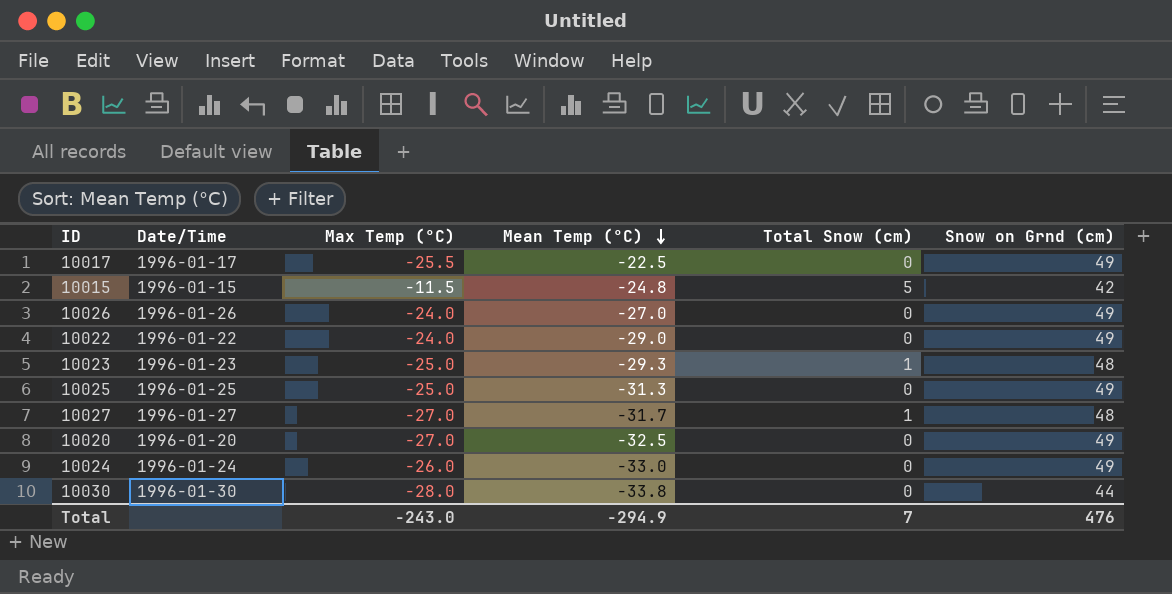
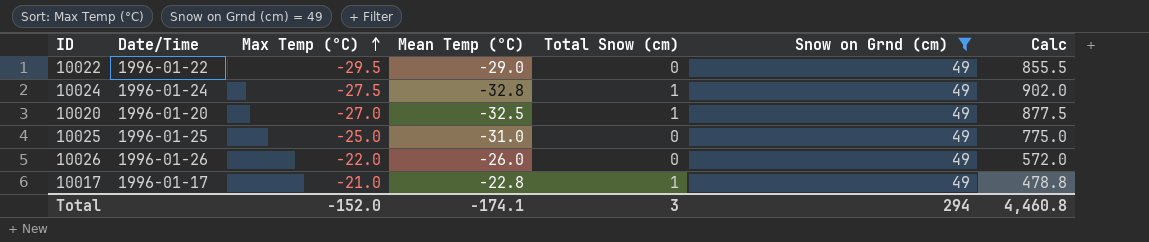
filter: none -> Snow on Grnd (cm) = 49
row order: Mean Temp (°C) descending -> Max Temp (°C) ascending
column Calc | formula: none -> [Max Temp (°C)] * [Mean Temp (°C)]
10022 | Max Temp (°C): -24.0 -> -29.5
10024 | Max Temp (°C): -26.0 -> -27.5
10024 | Mean Temp (°C): -33.0 -> -32.8
10024 | Total Snow (cm): 0 -> 1
10020 | Total Snow (cm): 0 -> 1
10025 | Mean Temp (°C): -31.3 -> -31.0
10026 | Max Temp (°C): -24.0 -> -22.0
10026 | Mean Temp (°C): -27.0 -> -26.0
10017 | Max Temp (°C): -25.5 -> -21.0
10017 | Mean Temp (°C): -22.5 -> -22.8
10017 | Total Snow (cm): 0 -> 1
Total | Max Temp (°C): -243.0 -> -152.0
Total | Mean Temp (°C): -294.9 -> -174.1
Total | Total Snow (cm): 7 -> 3
Total | Snow on Grnd (cm): 476 -> 294

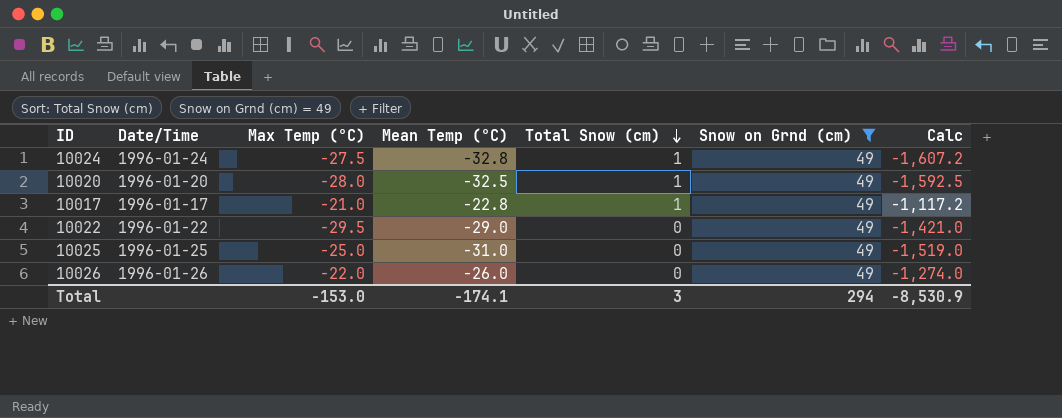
row order: Max Temp (°C) ascending -> Total Snow (cm) descending
column Calc | formula: [Max Temp (°C)] * [Mean Temp (°C)] -> [Mean Temp (°C)] * [Snow on Grnd (cm)]
10020 | Max Temp (°C): -27.0 -> -28.0
Total | Max Temp (°C): -152.0 -> -153.0
Total | Calc: 4,460.8 -> -8,530.9

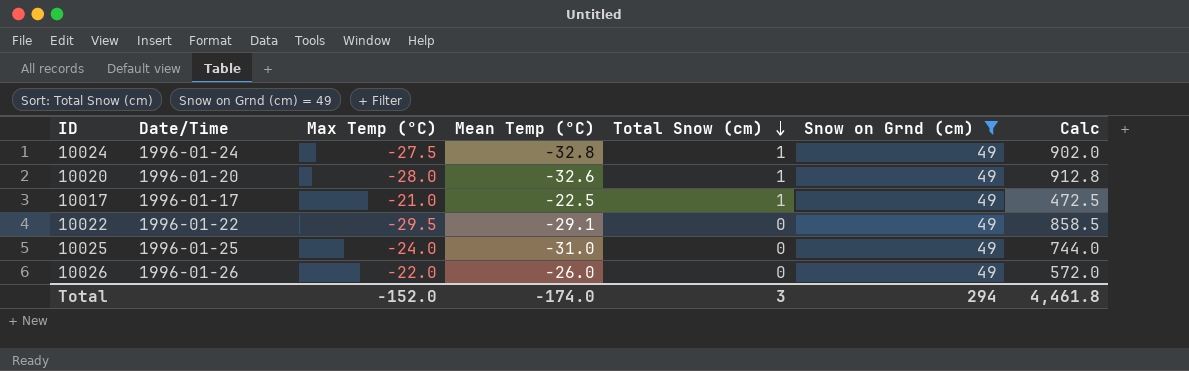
column Calc | formula: [Mean Temp (°C)] * [Snow on Grnd (cm)] -> [Max Temp (°C)] * [Mean Temp (°C)]
10020 | Mean Temp (°C): -32.5 -> -32.6
10017 | Mean Temp (°C): -22.8 -> -22.5
10022 | Mean Temp (°C): -29.0 -> -29.1
10025 | Max Temp (°C): -25.0 -> -24.0
Total | Max Temp (°C): -153.0 -> -152.0
Total | Mean Temp (°C): -174.1 -> -174.0
Total | Calc: -8,530.9 -> 4,461.8

